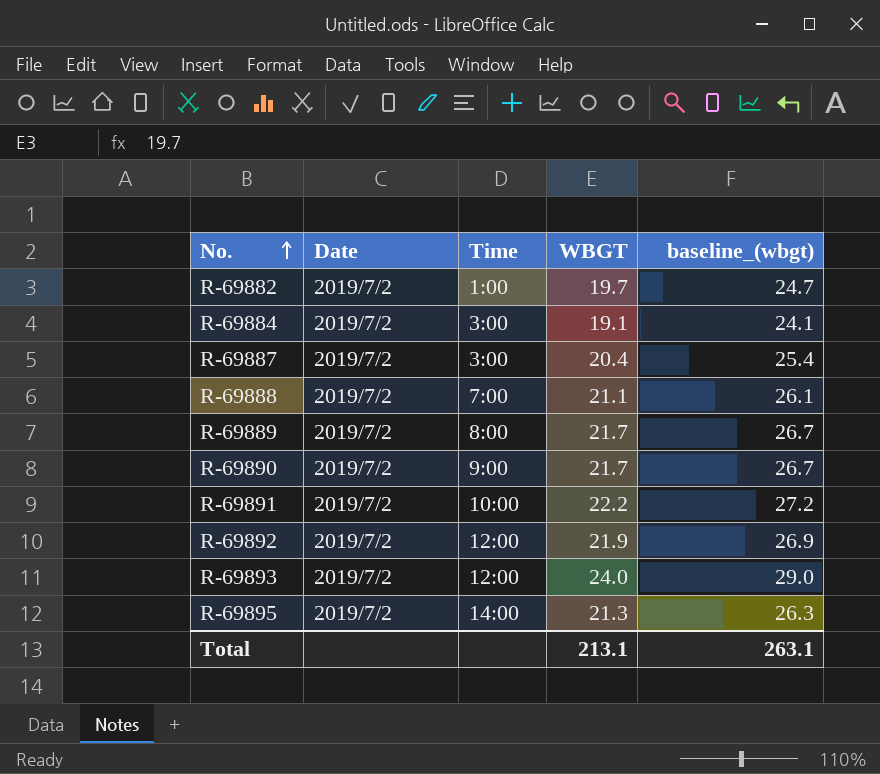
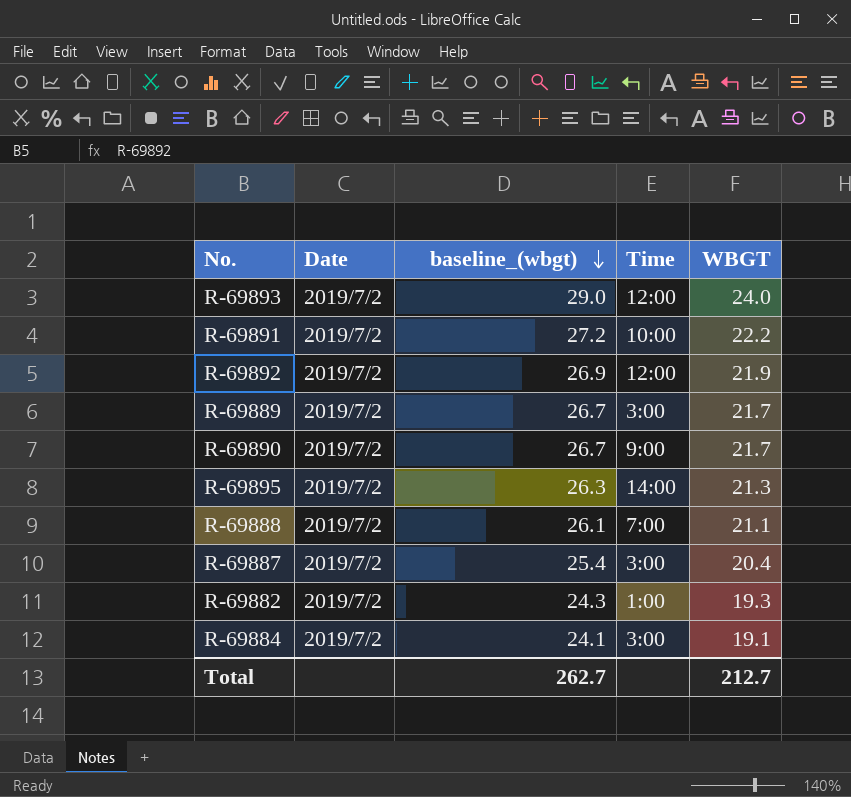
row order: No. ascending -> baseline_(wbgt) descending
column baseline_(wbgt) | position: 5 -> 3
R-69889 | Time: 8:00 -> 3:00
R-69882 | baseline_(wbgt): 24.7 -> 24.3
R-69882 | WBGT: 19.7 -> 19.3
Total | baseline_(wbgt): 263.1 -> 262.7
Total | WBGT: 213.1 -> 212.7

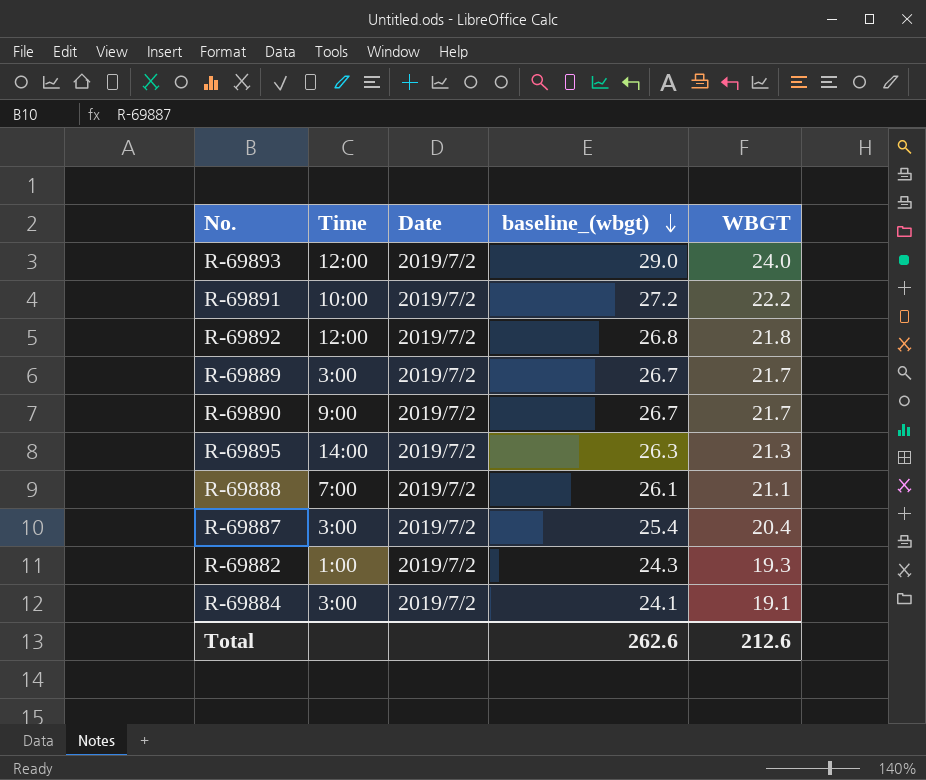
column Time | position: 4 -> 2
R-69892 | baseline_(wbgt): 26.9 -> 26.8
R-69892 | WBGT: 21.9 -> 21.8
Total | baseline_(wbgt): 262.7 -> 262.6
Total | WBGT: 212.7 -> 212.6

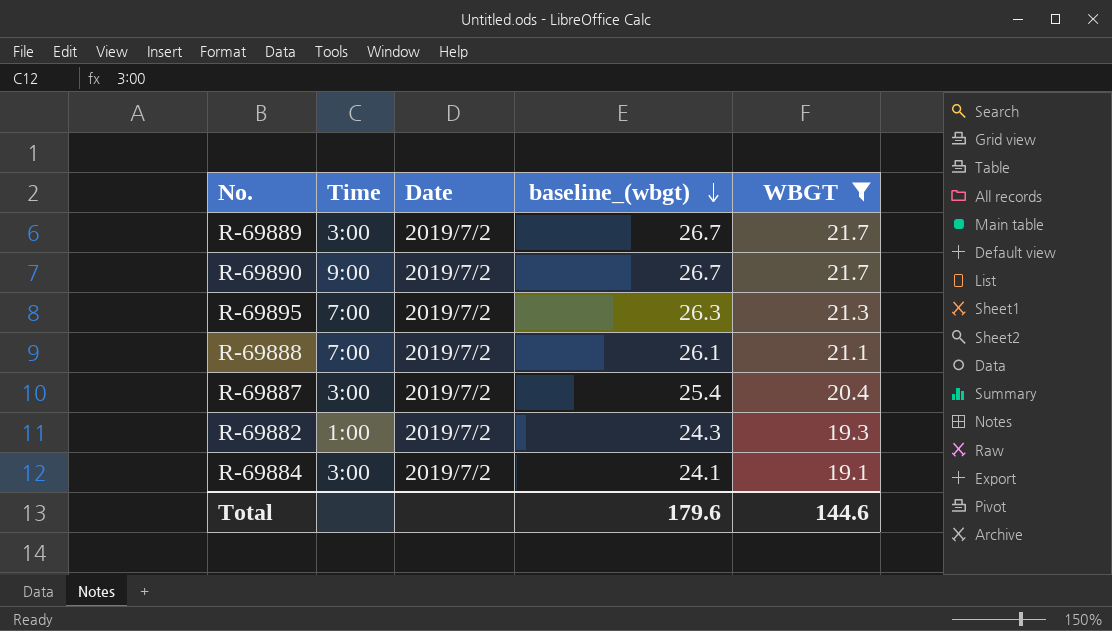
filter: none -> WBGT <= 21.7
R-69895 | Time: 14:00 -> 7:00
Total | baseline_(wbgt): 262.6 -> 179.6
Total | WBGT: 212.6 -> 144.6

